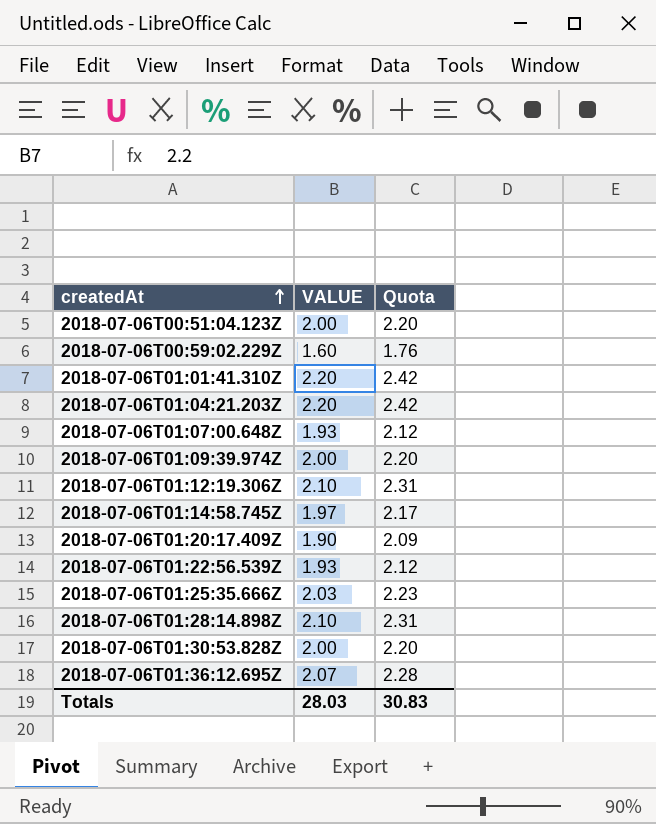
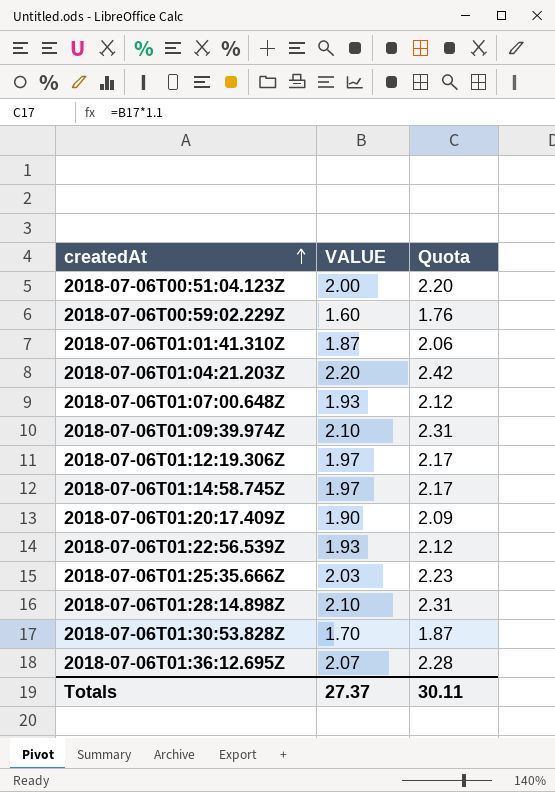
2018-07-06T01:01:41.310Z | VALUE: 2.20 -> 1.87
2018-07-06T01:01:41.310Z | Quota: 2.42 -> 2.06
2018-07-06T01:09:39.974Z | VALUE: 2.00 -> 2.10
2018-07-06T01:09:39.974Z | Quota: 2.20 -> 2.31
2018-07-06T01:12:19.306Z | VALUE: 2.10 -> 1.97
2018-07-06T01:12:19.306Z | Quota: 2.31 -> 2.17
2018-07-06T01:30:53.828Z | VALUE: 2.00 -> 1.70
2018-07-06T01:30:53.828Z | Quota: 2.20 -> 1.87
Totals | VALUE: 28.03 -> 27.37
Totals | Quota: 30.83 -> 30.11

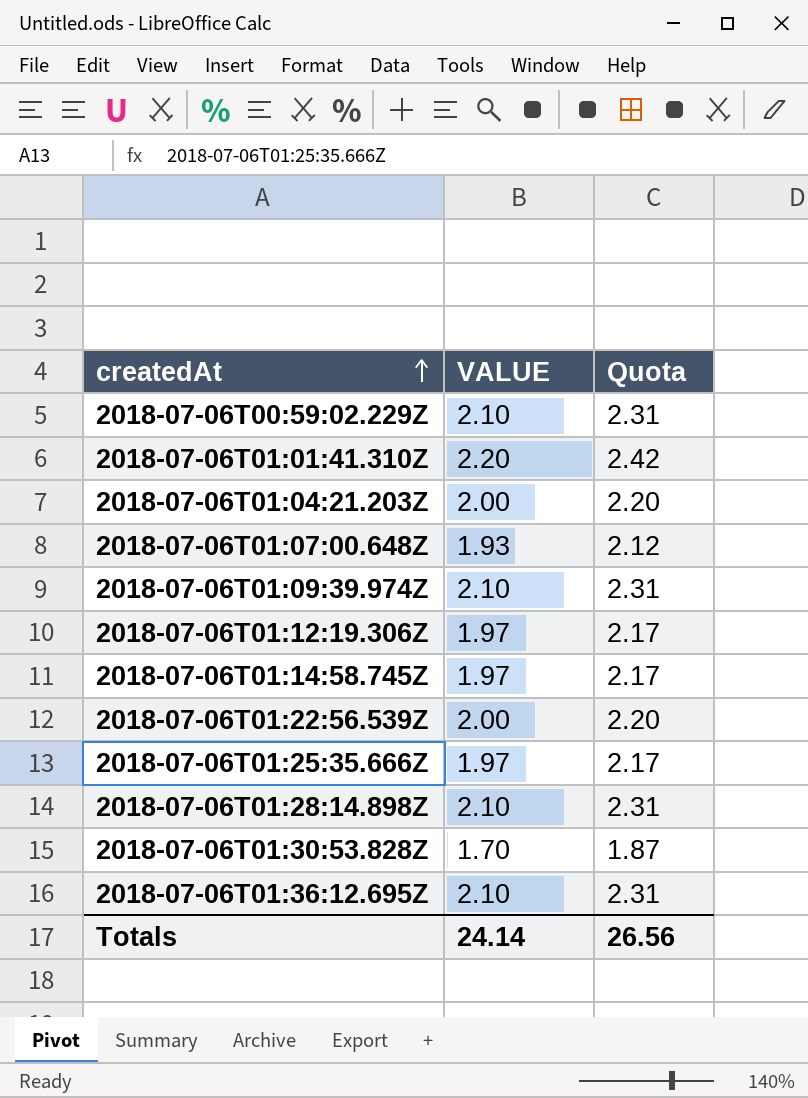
row 2018-07-06T00:51:04.123Z: 2.00 | 2.20 -> none
row 2018-07-06T01:20:17.409Z: 1.90 | 2.09 -> none
2018-07-06T00:59:02.229Z | VALUE: 1.60 -> 2.10
2018-07-06T00:59:02.229Z | Quota: 1.76 -> 2.31
2018-07-06T01:01:41.310Z | VALUE: 1.87 -> 2.20
2018-07-06T01:01:41.310Z | Quota: 2.06 -> 2.42
2018-07-06T01:04:21.203Z | VALUE: 2.20 -> 2.00
2018-07-06T01:04:21.203Z | Quota: 2.42 -> 2.20
2018-07-06T01:22:56.539Z | VALUE: 1.93 -> 2.00
2018-07-06T01:22:56.539Z | Quota: 2.12 -> 2.20
2018-07-06T01:25:35.666Z | VALUE: 2.03 -> 1.97
2018-07-06T01:25:35.666Z | Quota: 2.23 -> 2.17
2018-07-06T01:36:12.695Z | VALUE: 2.07 -> 2.10
2018-07-06T01:36:12.695Z | Quota: 2.28 -> 2.31
Totals | VALUE: 27.37 -> 24.14
Totals | Quota: 30.11 -> 26.56

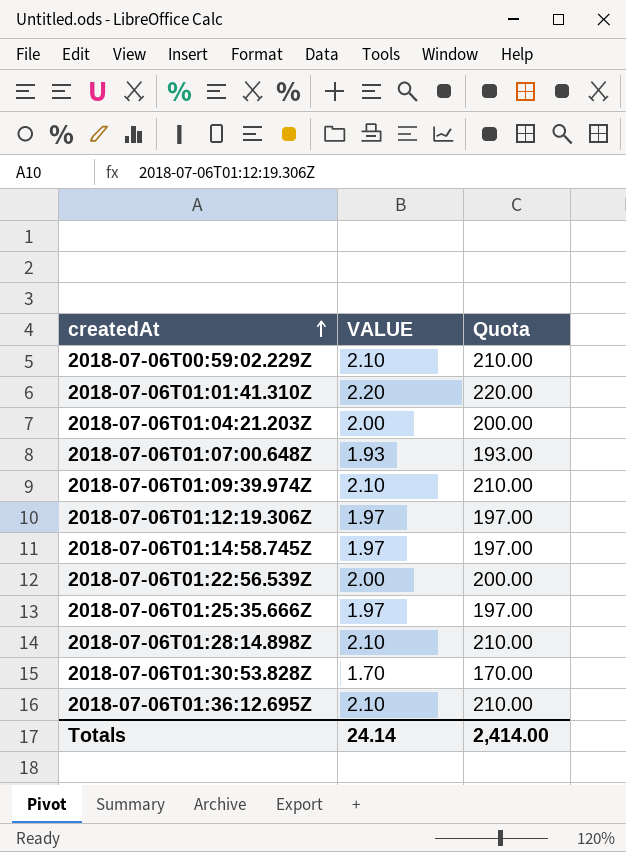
column Quota | formula: [VALUE] * 1.1 -> [VALUE] * 100
Totals | Quota: 26.56 -> 2,414.00

